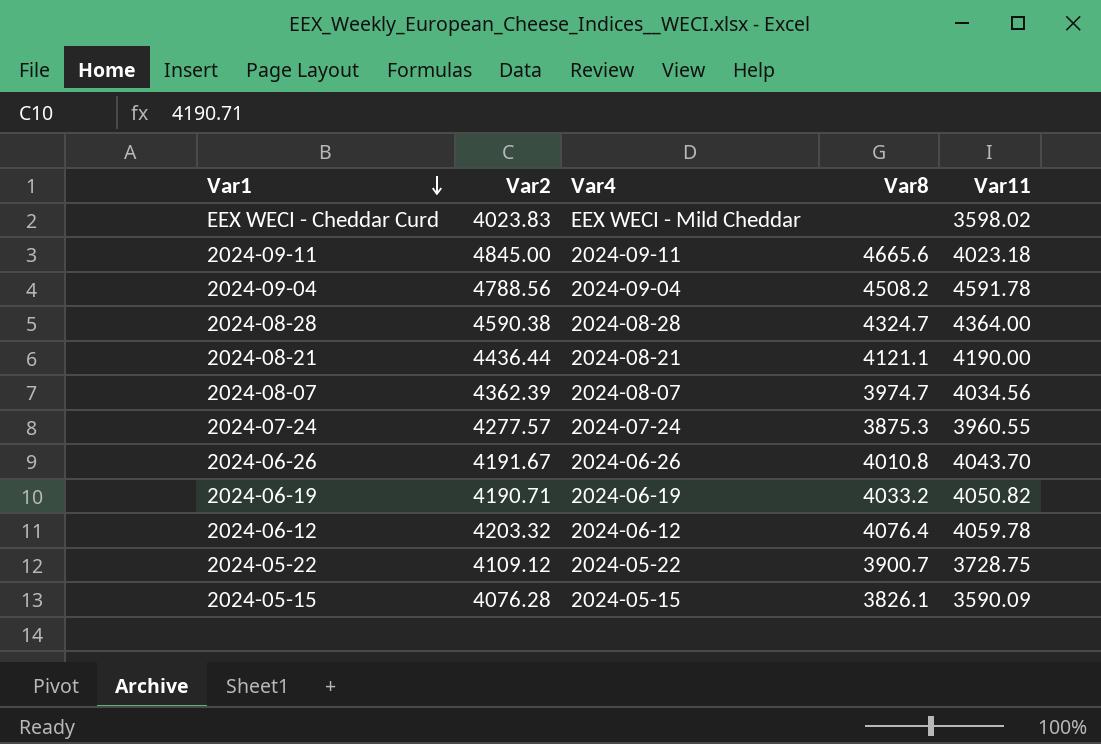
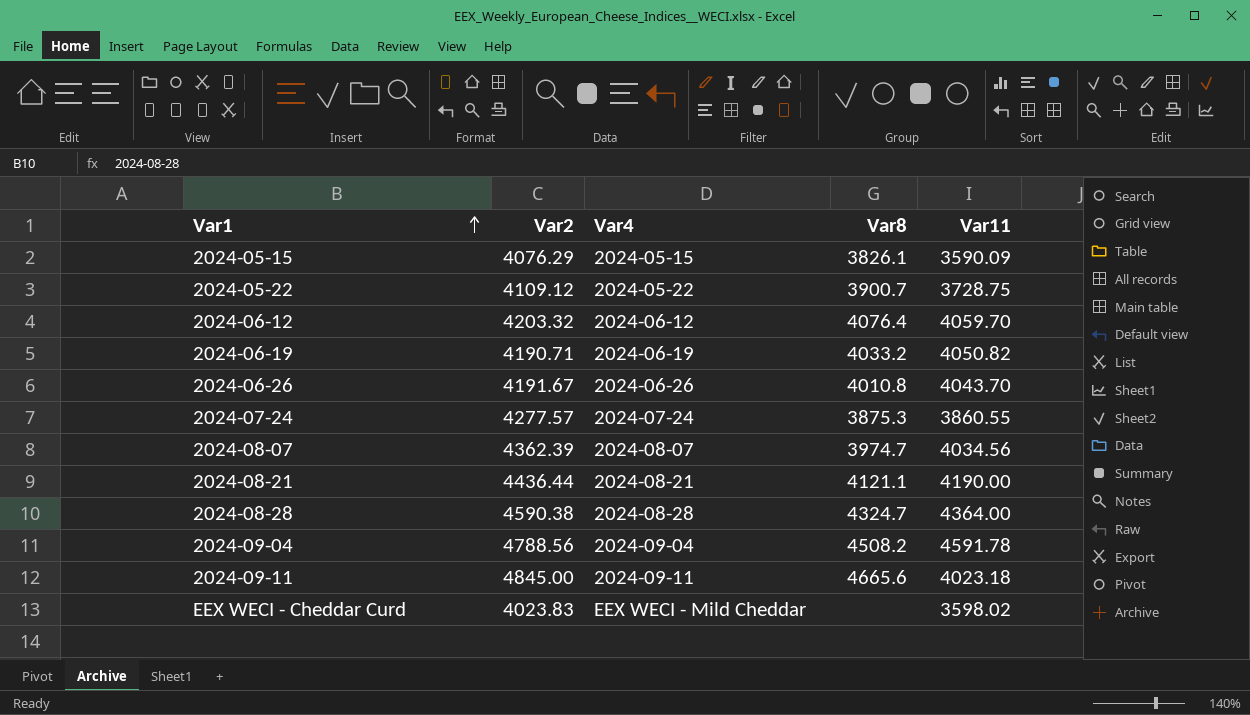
row order: Var1 descending -> Var1 ascending
2024-05-15 | Var2: 4076.28 -> 4076.29
2024-06-12 | Var11: 4059.78 -> 4059.70
2024-07-24 | Var11: 3960.55 -> 3860.55

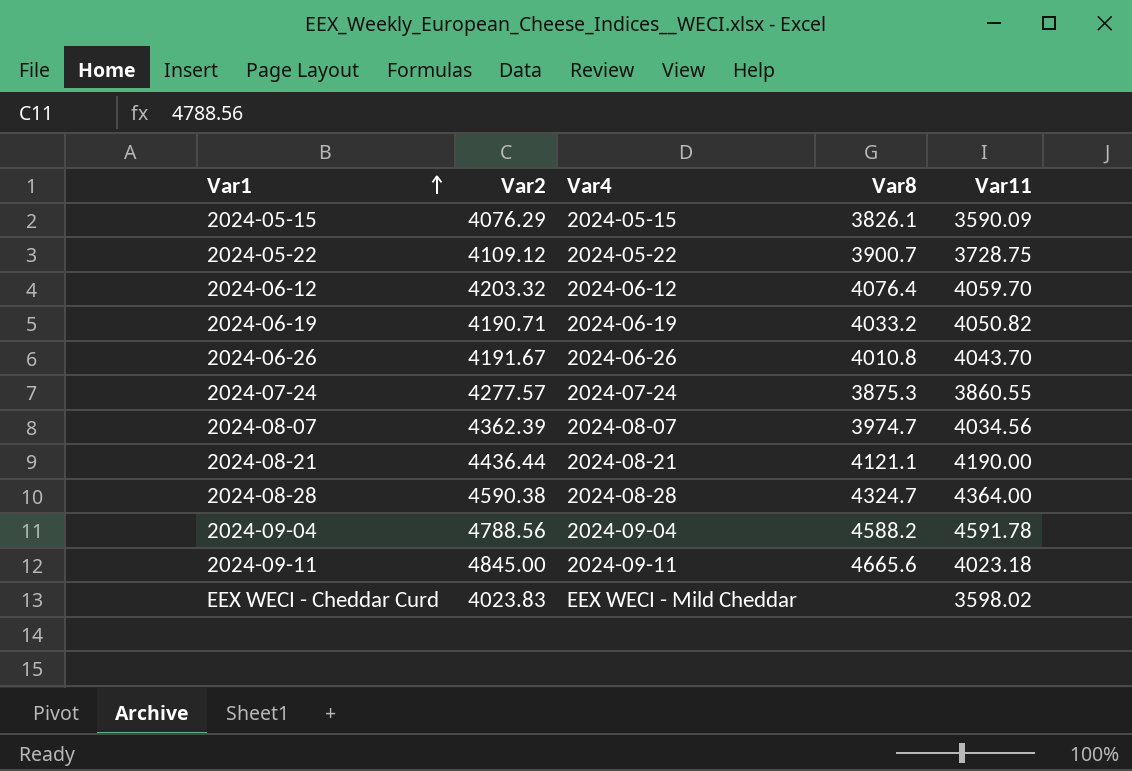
2024-09-04 | Var8: 4508.2 -> 4588.2

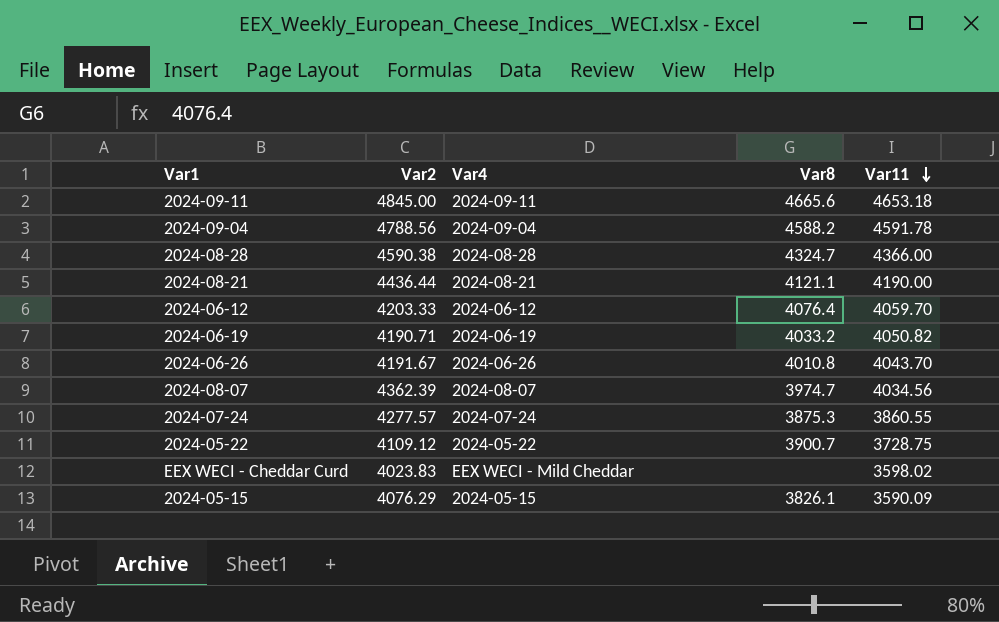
row order: Var1 ascending -> Var11 descending
2024-09-11 | Var11: 4023.18 -> 4653.18
2024-08-28 | Var11: 4364.00 -> 4366.00
2024-06-12 | Var2: 4203.32 -> 4203.33

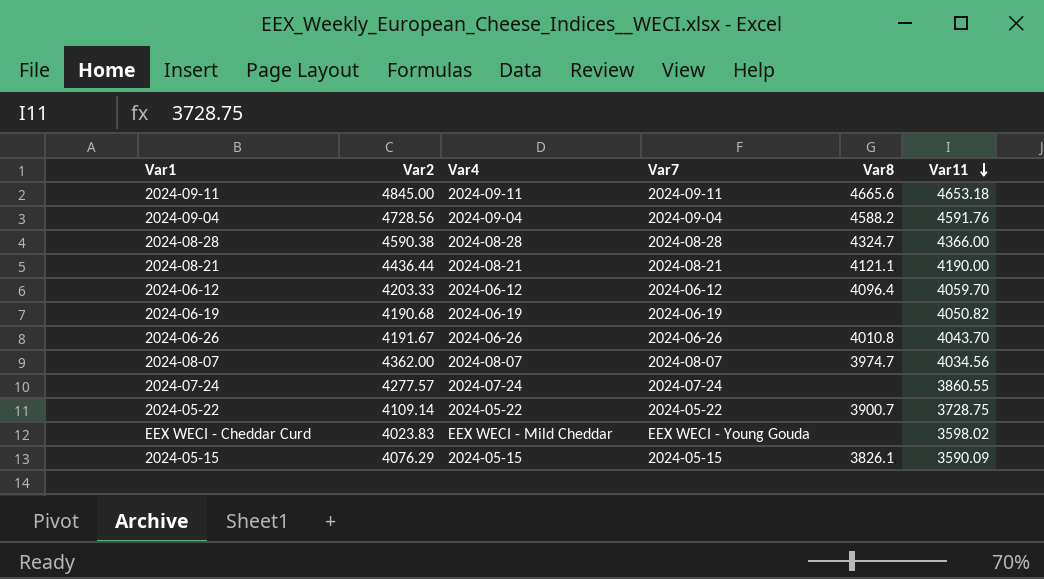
column Var7 | position: none -> 4
2024-09-04 | Var2: 4788.56 -> 4728.56
2024-09-04 | Var11: 4591.78 -> 4591.76
2024-06-12 | Var8: 4076.4 -> 4096.4
2024-06-19 | Var2: 4190.71 -> 4190.68
2024-06-19 | Var8: 4033.2 -> none
2024-08-07 | Var2: 4362.39 -> 4362.00
2024-07-24 | Var8: 3875.3 -> none
2024-05-22 | Var2: 4109.12 -> 4109.14

